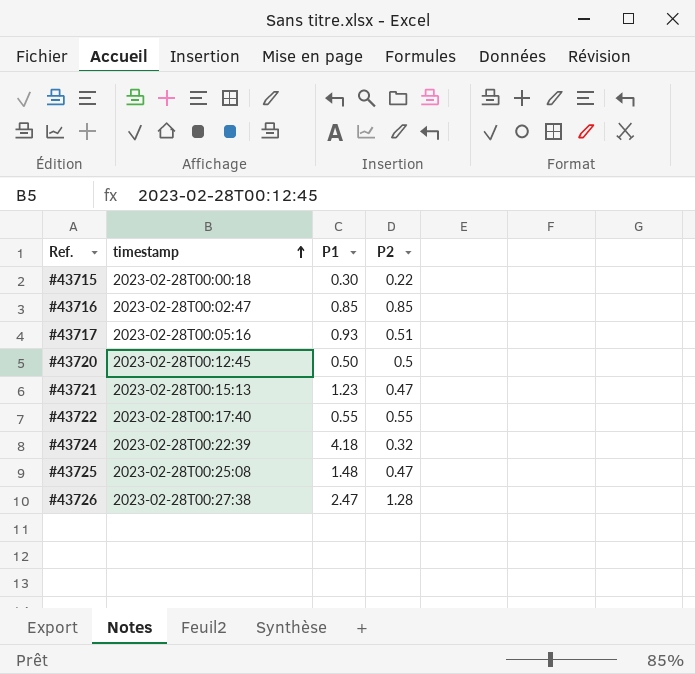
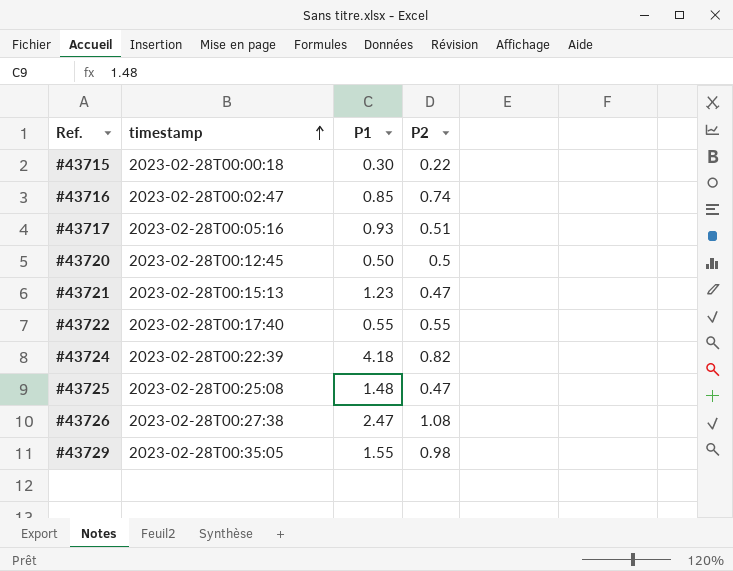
#43716 | P2: 0.85 -> 0.74
#43724 | P2: 0.32 -> 0.82
#43726 | P2: 1.28 -> 1.08
row #43729: none -> 2023-02-28T00:35:05 | 1.55 | 0.98

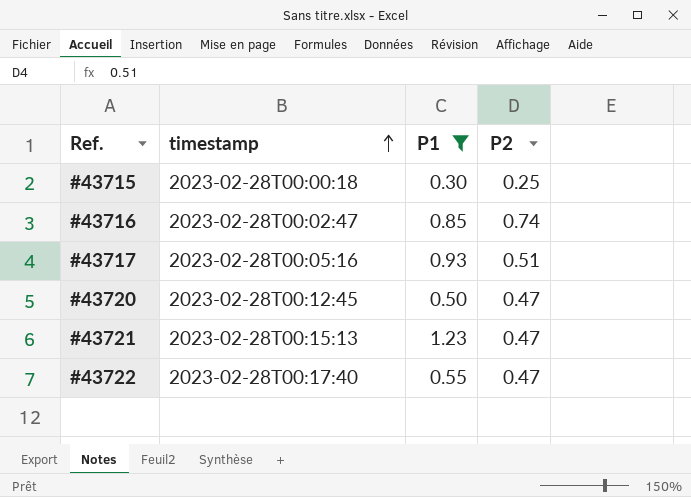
filter: none -> P1 <= 1.23
#43715 | P2: 0.22 -> 0.25
#43720 | P2: 0.5 -> 0.47
#43722 | P2: 0.55 -> 0.47

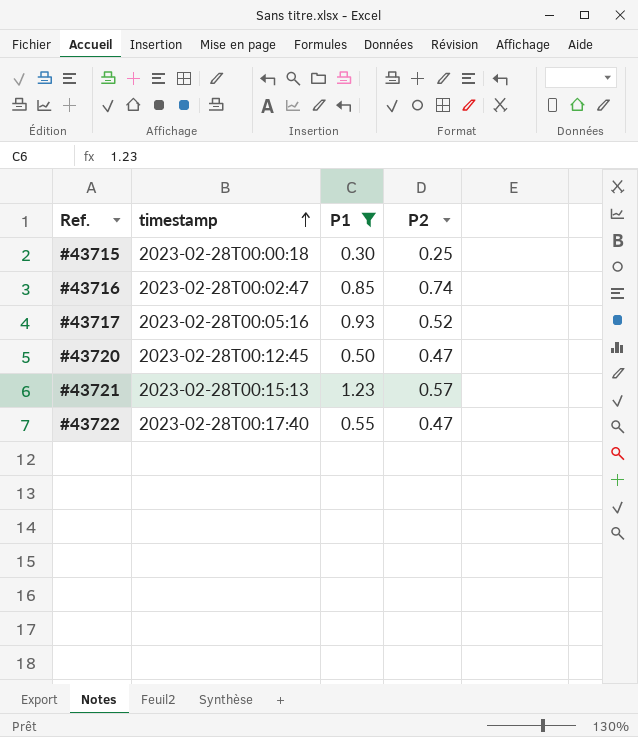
#43717 | P2: 0.51 -> 0.52
#43721 | P2: 0.47 -> 0.57

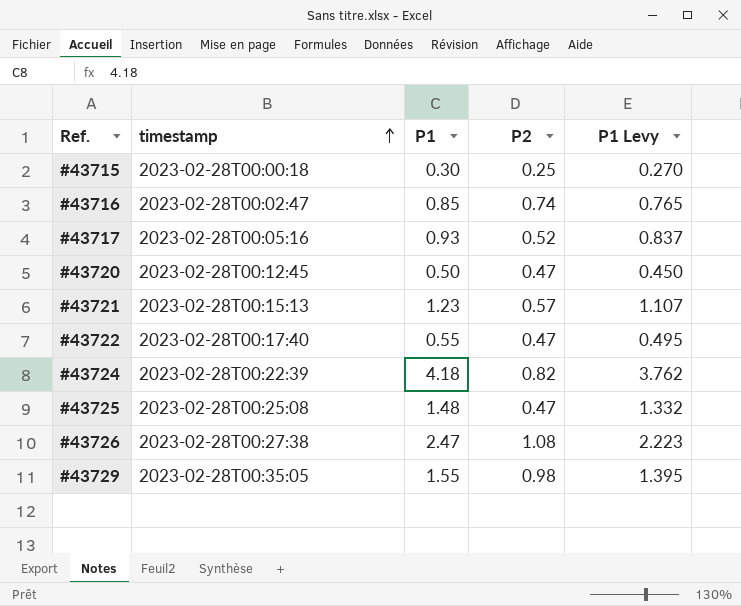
filter: P1 <= 1.23 -> none
column P1 Levy | formula: none -> [P1] * 0.9

